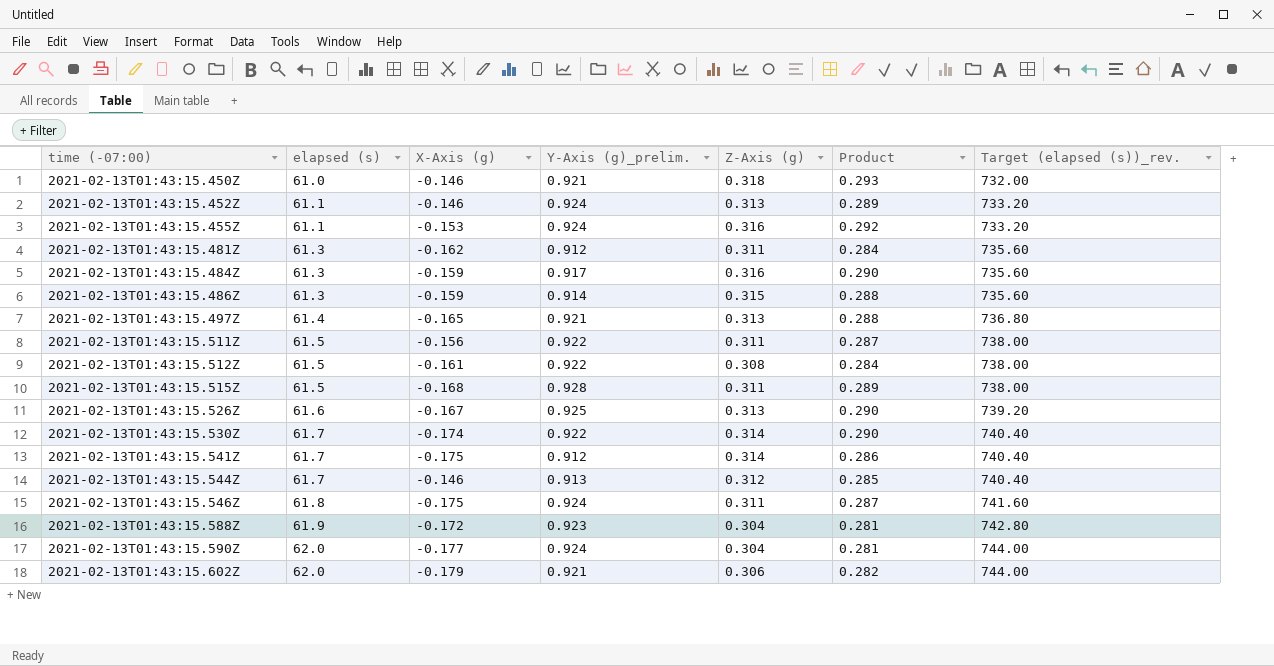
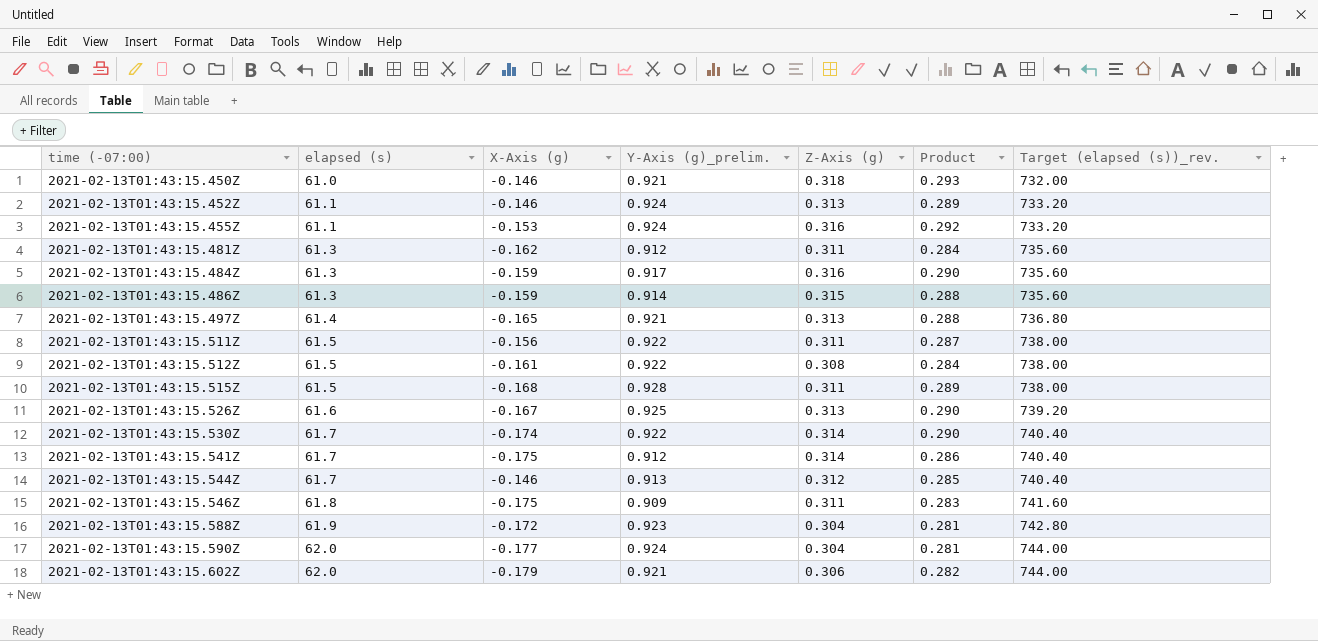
2021-02-13T01:43:15.546Z | Y-Axis (g)_prelim.: 0.924 -> 0.909
2021-02-13T01:43:15.546Z | Product: 0.287 -> 0.283

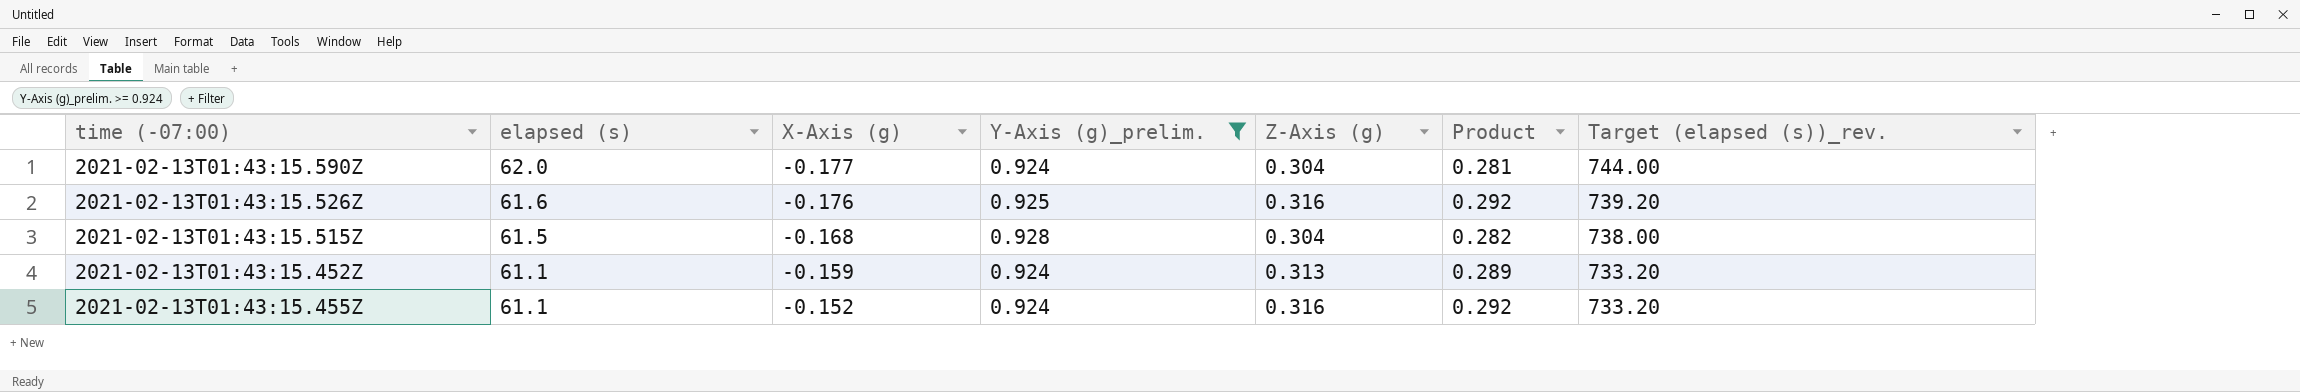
filter: none -> Y-Axis (g)_prelim. >= 0.924
row order: time (-07:00) ascending -> elapsed (s) descending
2021-02-13T01:43:15.526Z | X-Axis (g): -0.167 -> -0.176
2021-02-13T01:43:15.526Z | Z-Axis (g): 0.313 -> 0.316
2021-02-13T01:43:15.526Z | Product: 0.290 -> 0.292
2021-02-13T01:43:15.515Z | Z-Axis (g): 0.311 -> 0.304
2021-02-13T01:43:15.515Z | Product: 0.289 -> 0.282
2021-02-13T01:43:15.452Z | X-Axis (g): -0.146 -> -0.159
2021-02-13T01:43:15.455Z | X-Axis (g): -0.153 -> -0.152

